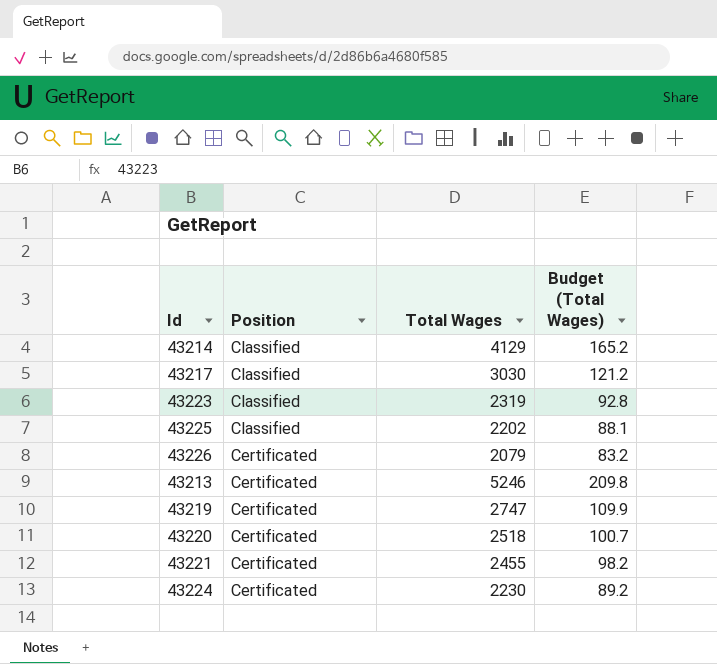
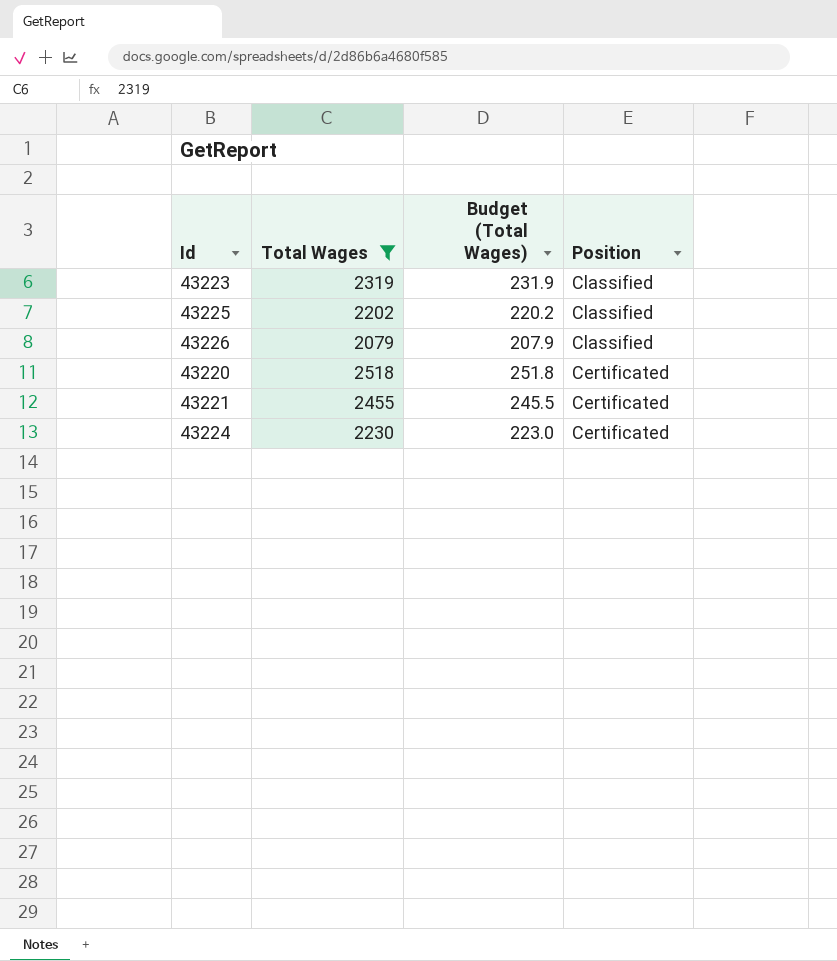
filter: none -> Total Wages <= 2518
column Budget (Total Wages) | formula: [Total Wages] * 0.04 -> [Total Wages] * 0.1
column Position | position: 2 -> 4
43226 | Position: Certificated -> Classified

